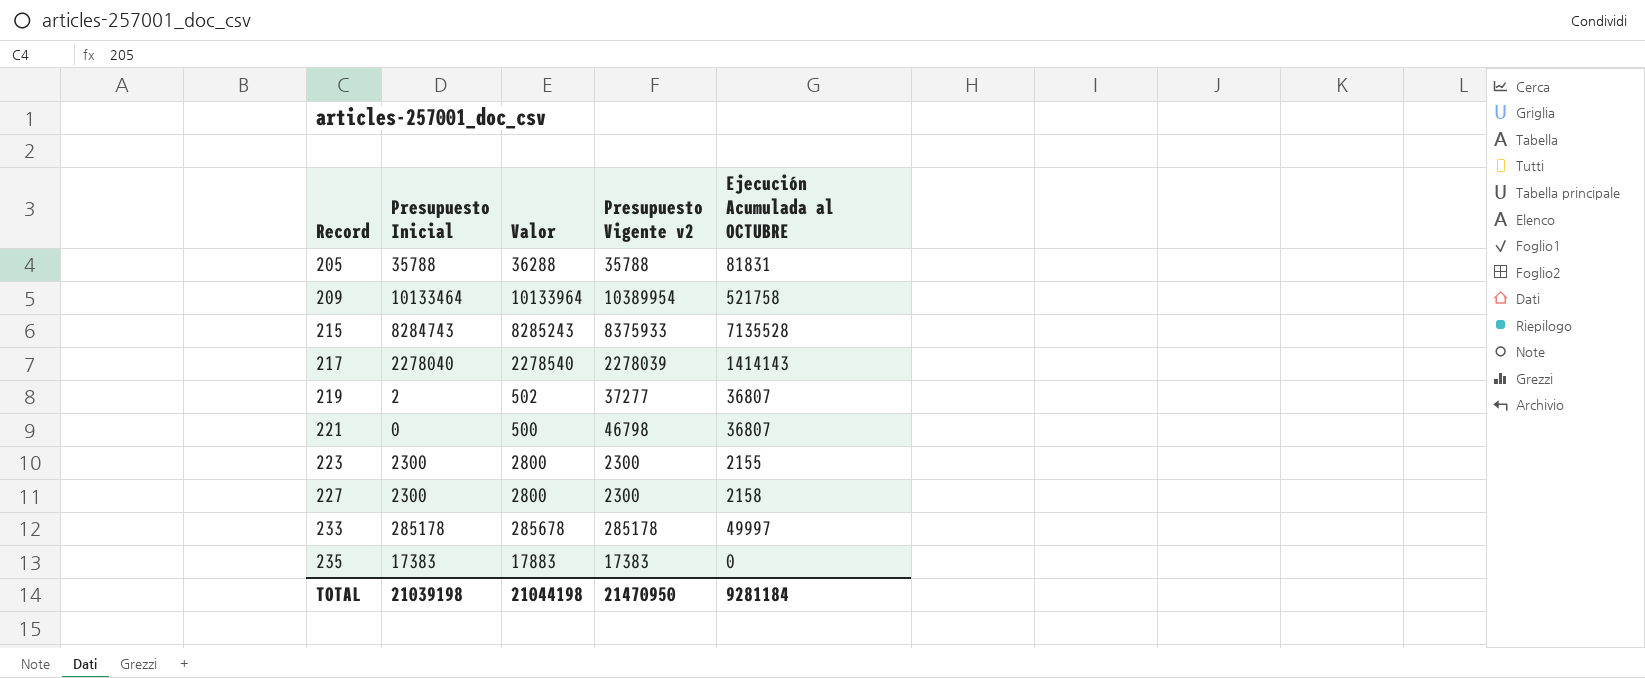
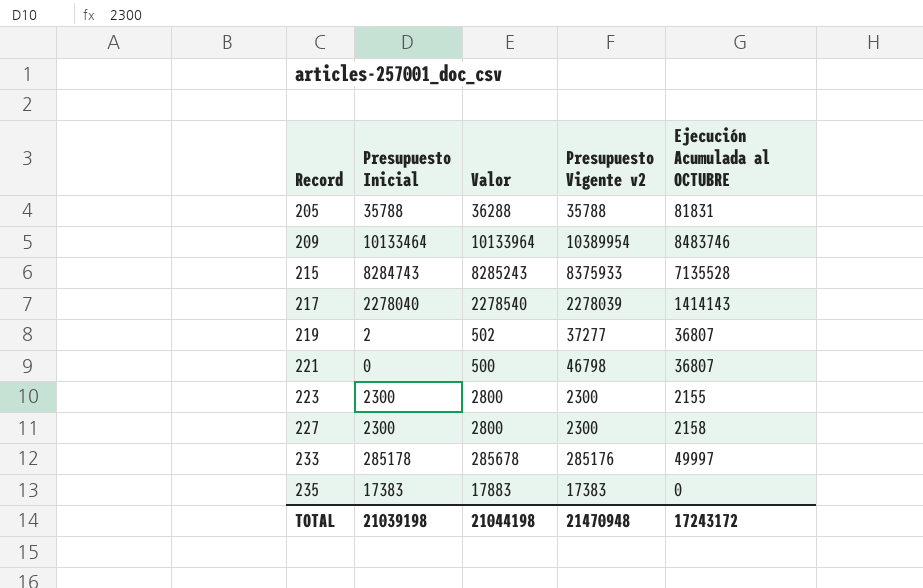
209 | Ejecución Acumulada al OCTUBRE: 521758 -> 8483746
233 | Presupuesto Vigente v2: 285178 -> 285176
TOTAL | Presupuesto Vigente v2: 21470950 -> 21470948
TOTAL | Ejecución Acumulada al OCTUBRE: 9281184 -> 17243172

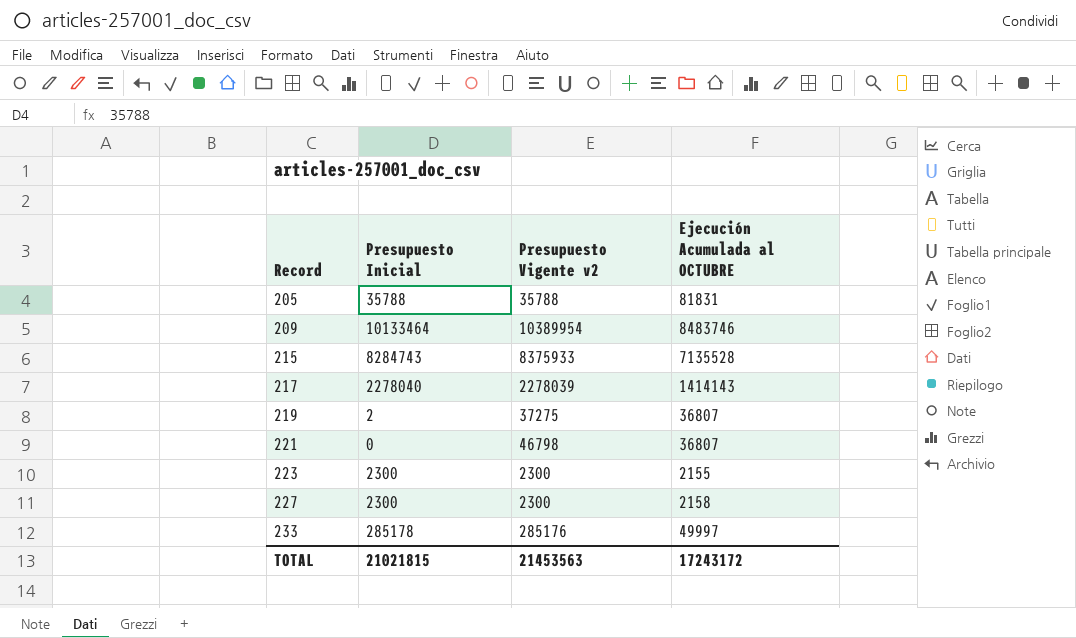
column Valor | formula: [Presupuesto Inicial] + 500 -> none
row 235: 17383 | 17883 | 17383 | 0 -> none
219 | Presupuesto Vigente v2: 37277 -> 37275
TOTAL | Presupuesto Inicial: 21039198 -> 21021815
TOTAL | Presupuesto Vigente v2: 21470948 -> 21453563

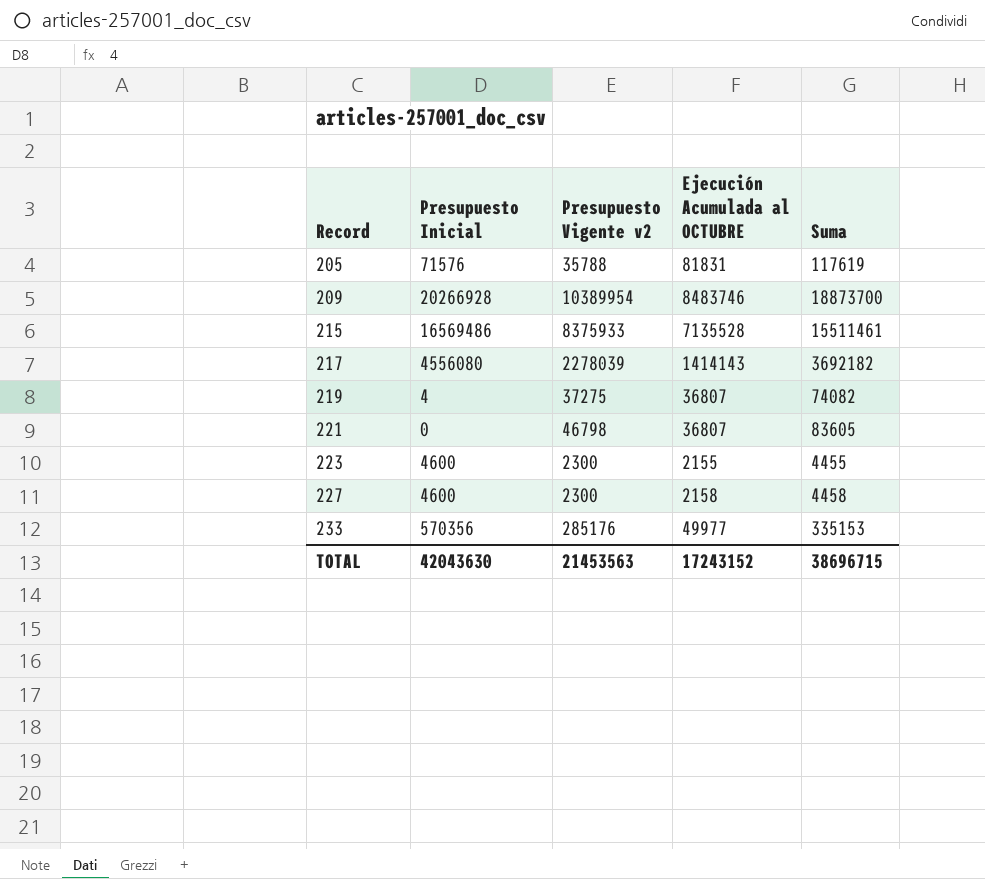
column Suma | formula: none -> [Presupuesto Vigente v2] + [Ejecución Acumulada al OCTUBRE]
205 | Presupuesto Inicial: 35788 -> 71576
209 | Presupuesto Inicial: 10133464 -> 20266928
215 | Presupuesto Inicial: 8284743 -> 16569486
217 | Presupuesto Inicial: 2278040 -> 4556080
219 | Presupuesto Inicial: 2 -> 4
223 | Presupuesto Inicial: 2300 -> 4600
227 | Presupuesto Inicial: 2300 -> 4600
233 | Presupuesto Inicial: 285178 -> 570356
233 | Ejecución Acumulada al OCTUBRE: 49997 -> 49977
TOTAL | Presupuesto Inicial: 21021815 -> 42043630
TOTAL | Ejecución Acumulada al OCTUBRE: 17243172 -> 17243152

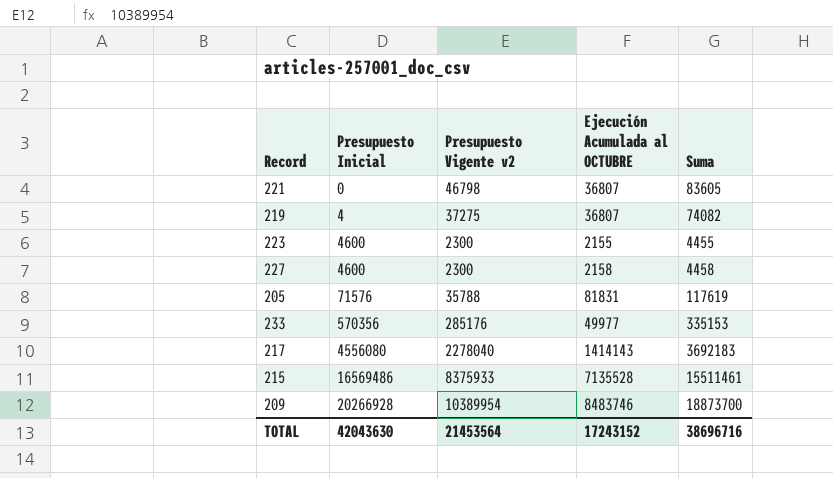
row order: Record ascending -> Presupuesto Inicial ascending
217 | Presupuesto Vigente v2: 2278039 -> 2278040
217 | Suma: 3692182 -> 3692183
TOTAL | Presupuesto Vigente v2: 21453563 -> 21453564
TOTAL | Suma: 38696715 -> 38696716

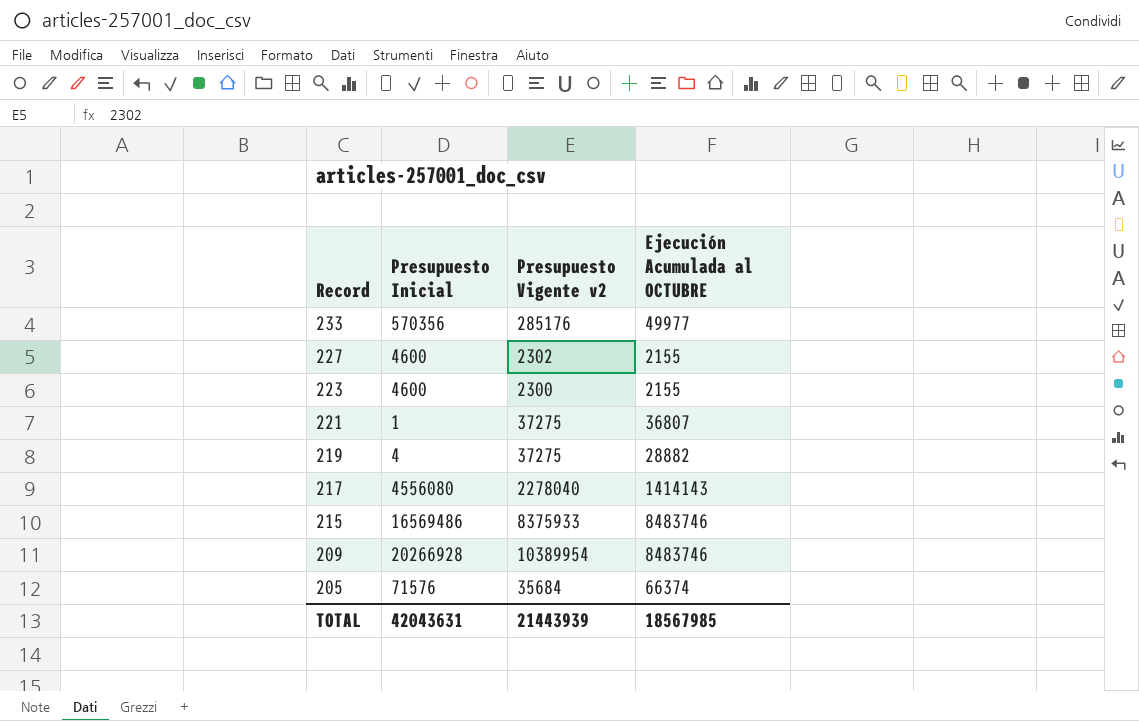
row order: Presupuesto Inicial ascending -> Record descending
column Suma | formula: [Presupuesto Vigente v2] + [Ejecución Acumulada al OCTUBRE] -> none
227 | Presupuesto Vigente v2: 2300 -> 2302
227 | Ejecución Acumulada al OCTUBRE: 2158 -> 2155
221 | Presupuesto Inicial: 0 -> 1
221 | Presupuesto Vigente v2: 46798 -> 37275
219 | Ejecución Acumulada al OCTUBRE: 36807 -> 28882
215 | Ejecución Acumulada al OCTUBRE: 7135528 -> 8483746
205 | Presupuesto Vigente v2: 35788 -> 35684
205 | Ejecución Acumulada al OCTUBRE: 81831 -> 66374
TOTAL | Presupuesto Inicial: 42043630 -> 42043631
TOTAL | Presupuesto Vigente v2: 21453564 -> 21443939
TOTAL | Ejecución Acumulada al OCTUBRE: 17243152 -> 18567985

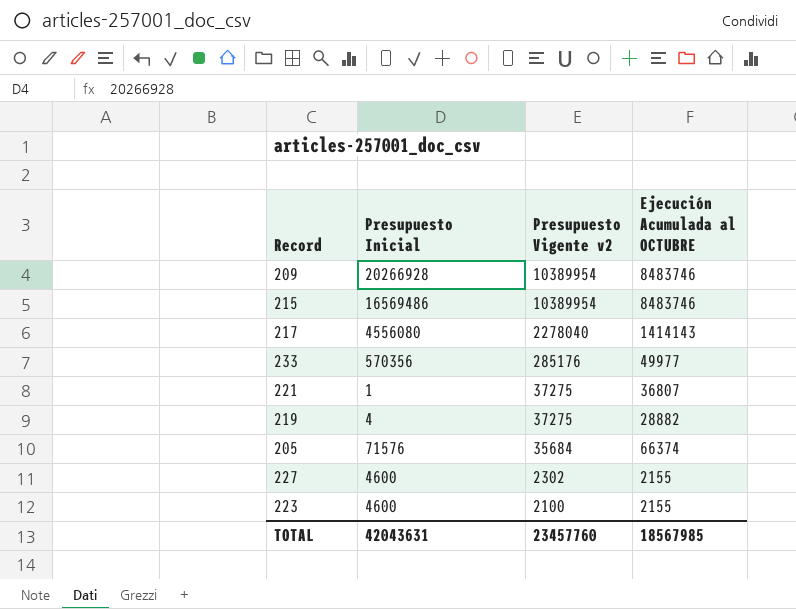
row order: Record descending -> Presupuesto Vigente v2 descending
215 | Presupuesto Vigente v2: 8375933 -> 10389954
223 | Presupuesto Vigente v2: 2300 -> 2100
TOTAL | Presupuesto Vigente v2: 21443939 -> 23457760

